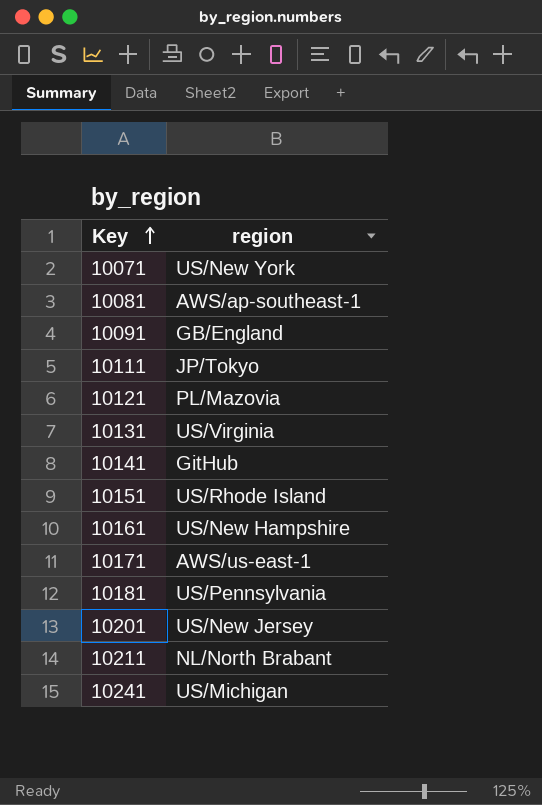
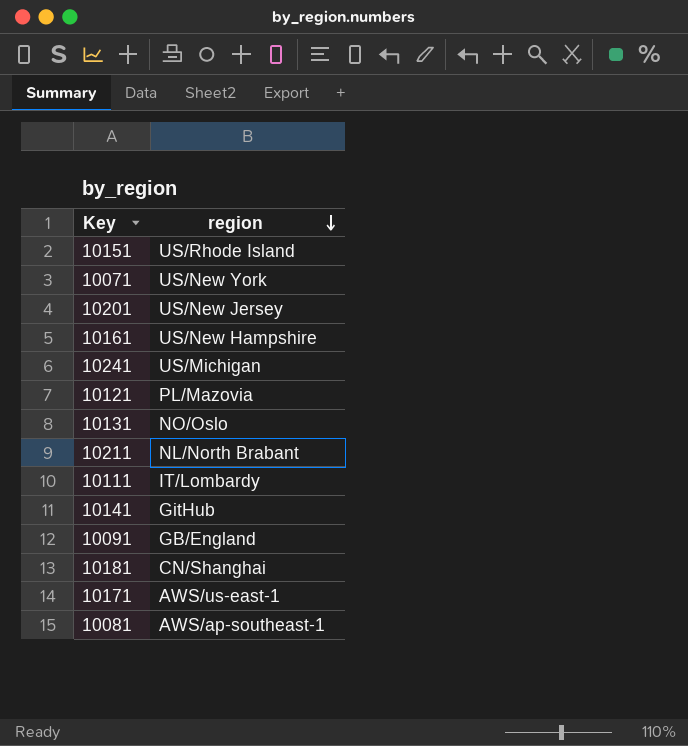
row order: Key ascending -> region descending
10131 | region: US/Virginia -> NO/Oslo
10111 | region: JP/Tokyo -> IT/Lombardy
10181 | region: US/Pennsylvania -> CN/Shanghai

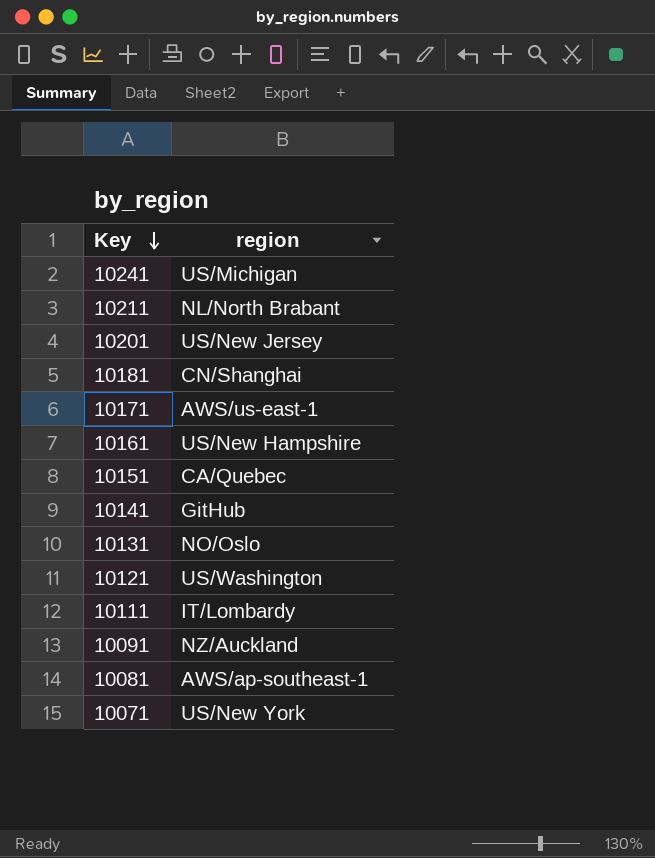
row order: region descending -> Key descending
10151 | region: US/Rhode Island -> CA/Quebec
10121 | region: PL/Mazovia -> US/Washington
10091 | region: GB/England -> NZ/Auckland

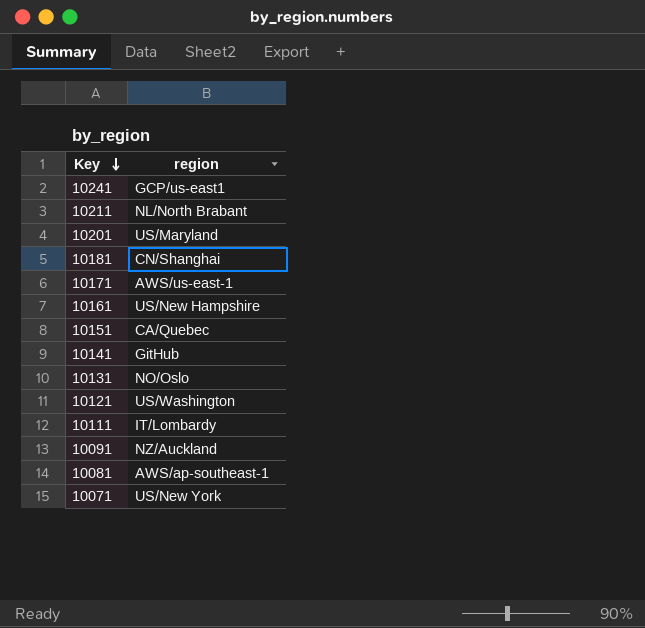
10241 | region: US/Michigan -> GCP/us-east1
10201 | region: US/New Jersey -> US/Maryland

